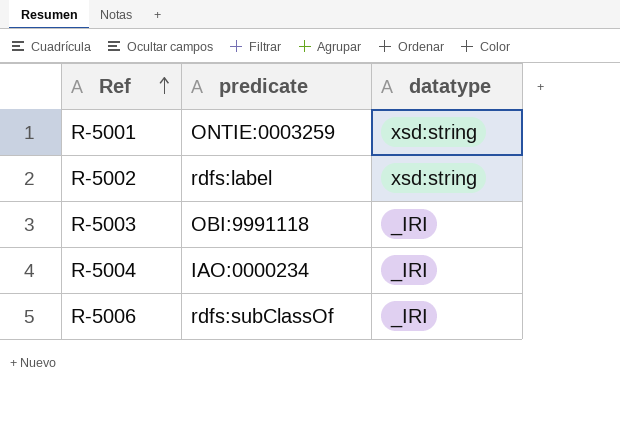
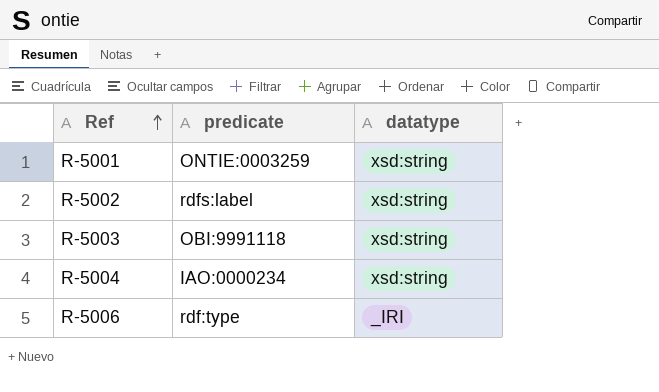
R-5003 | datatype: _IRI -> xsd:string
R-5004 | datatype: _IRI -> xsd:string
R-5006 | predicate: rdfs:subClassOf -> rdf:type

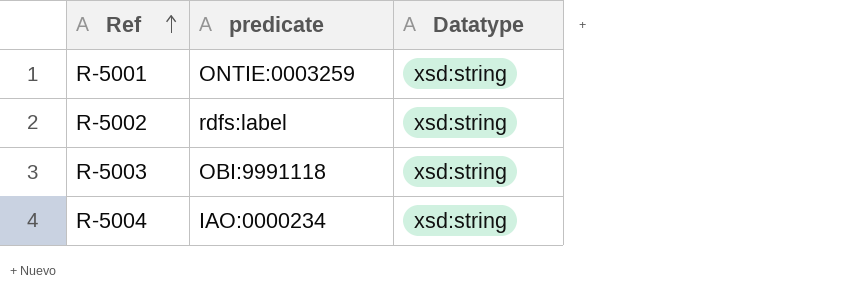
column name: datatype -> Datatype
row R-5006: rdf:type | _IRI -> none

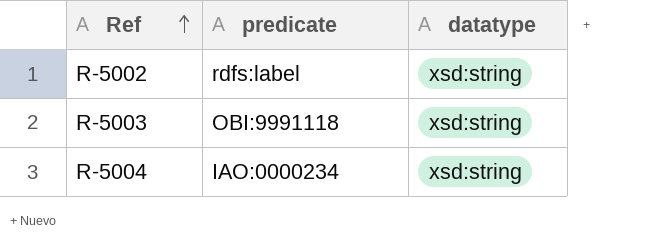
column name: Datatype -> datatype
row R-5001: ONTIE:0003259 | xsd:string -> none

